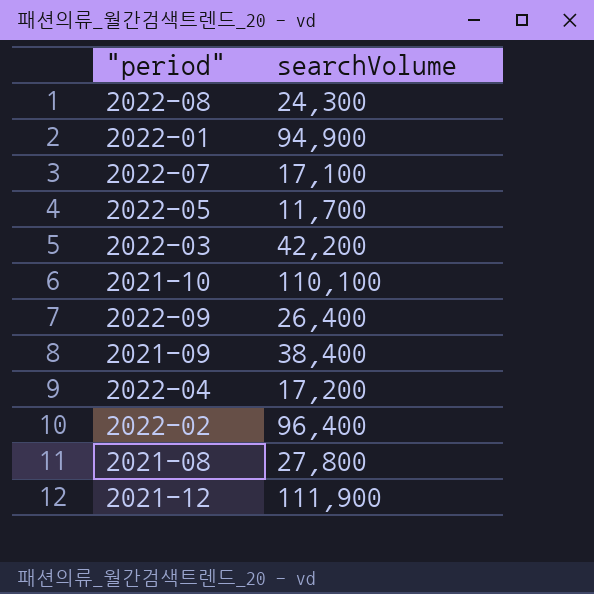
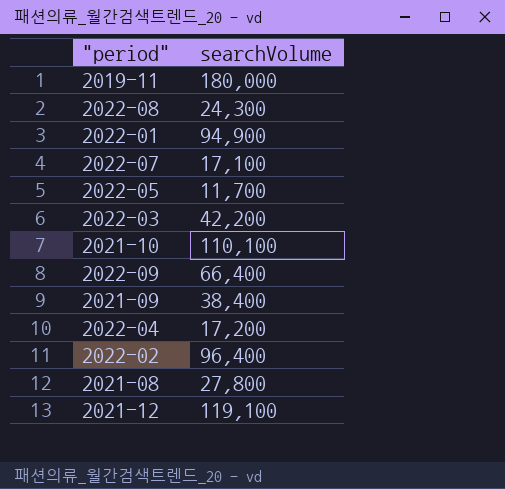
row 2019-11: none -> 180,000
2022-09 | searchVolume: 26,400 -> 66,400
2021-12 | searchVolume: 111,900 -> 119,100

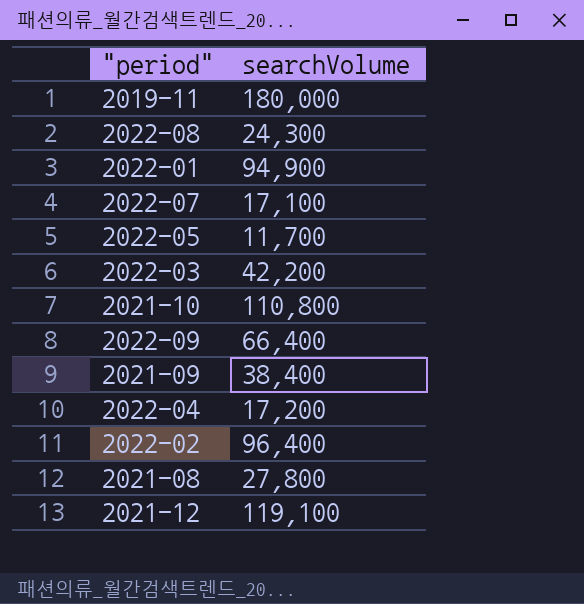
2021-10 | searchVolume: 110,100 -> 110,800

